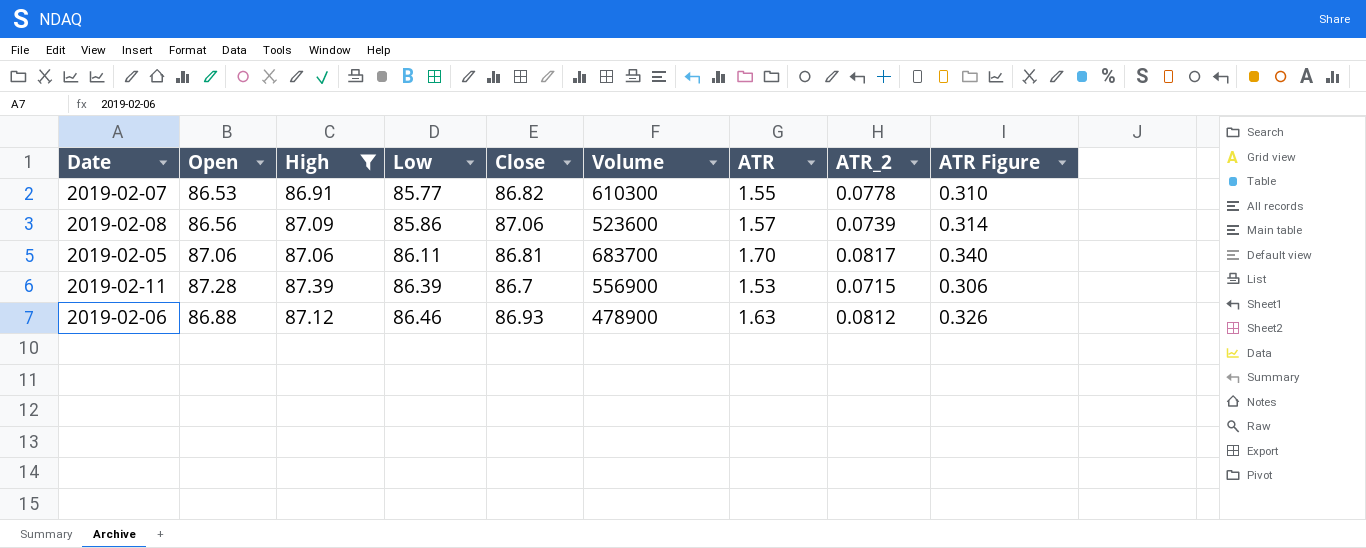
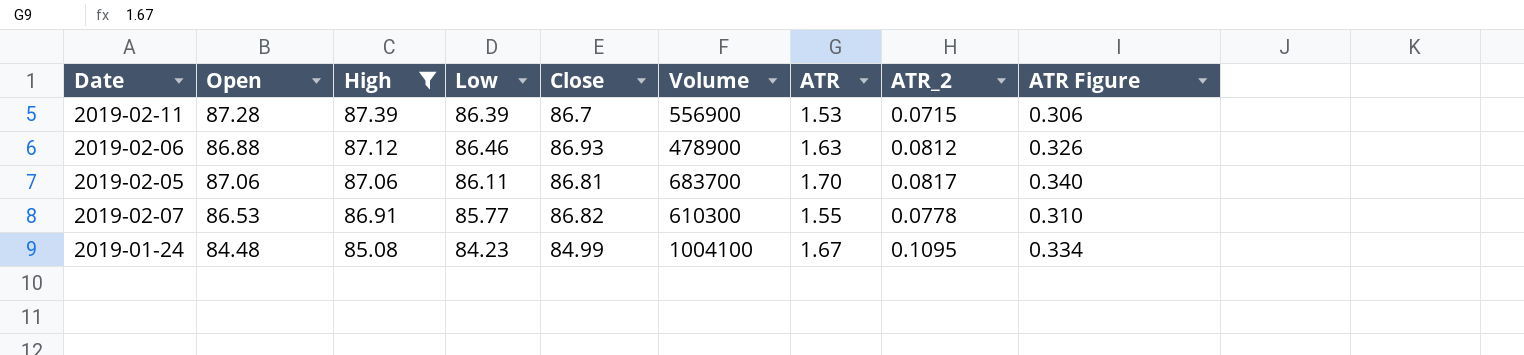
row order: Low ascending -> High descending
row 2019-02-08: 86.56 | 87.09 | 85.86 | 87.06 | 523600 | 1.57 | 0.0739 | 0.314 -> none
row 2019-01-24: none -> 84.48 | 85.08 | 84.23 | 84.99 | 1004100 | 1.67 | 0.1095 | 0.334

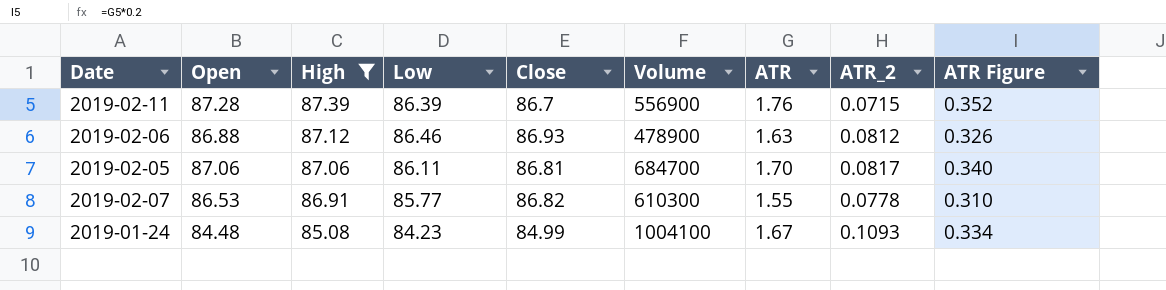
2019-02-11 | ATR: 1.53 -> 1.76
2019-02-11 | ATR Figure: 0.306 -> 0.352
2019-02-05 | Volume: 683700 -> 684700
2019-01-24 | ATR_2: 0.1095 -> 0.1093

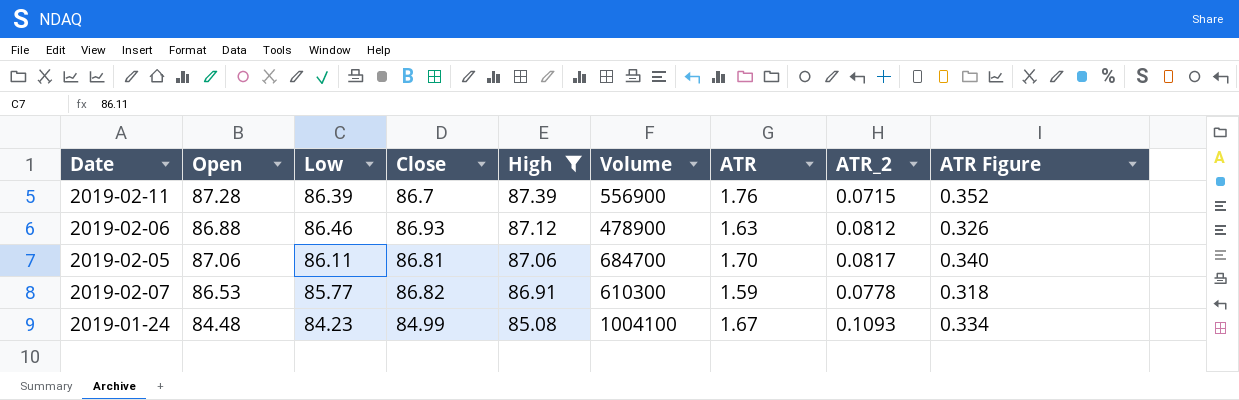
column High | position: 3 -> 5
2019-02-07 | ATR: 1.55 -> 1.59
2019-02-07 | ATR Figure: 0.310 -> 0.318

